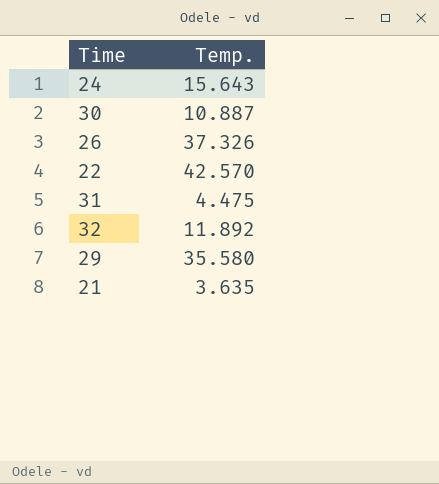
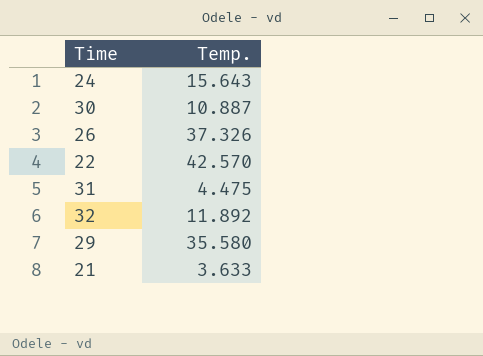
21 | Temp.: 3.635 -> 3.633

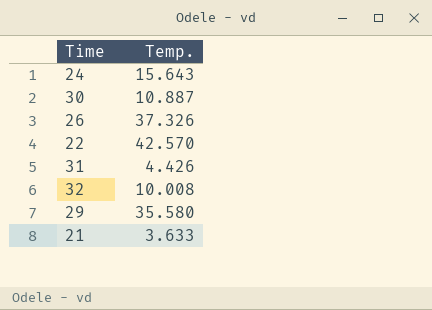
31 | Temp.: 4.475 -> 4.426
32 | Temp.: 11.892 -> 10.008

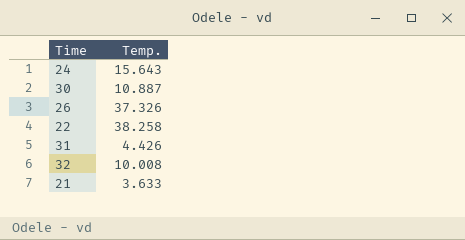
row 29: 35.580 -> none
22 | Temp.: 42.570 -> 38.258

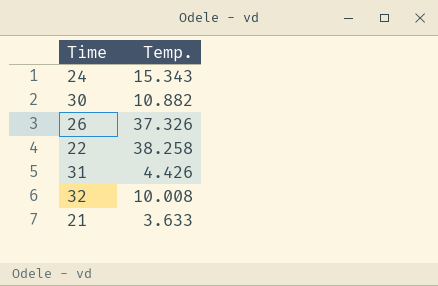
24 | Temp.: 15.643 -> 15.343
30 | Temp.: 10.887 -> 10.882

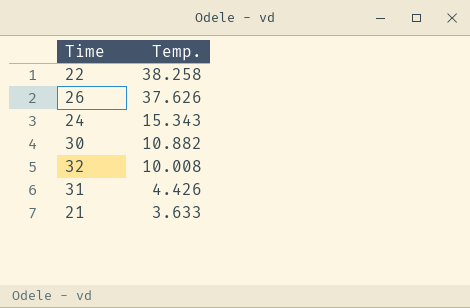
row order: none -> Temp. descending
26 | Temp.: 37.326 -> 37.626

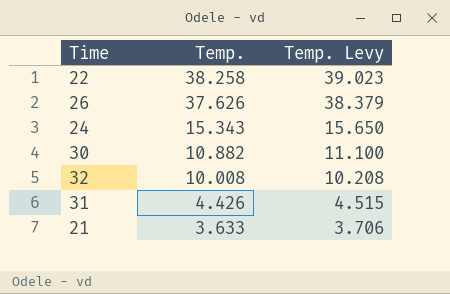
column Temp. Levy | formula: none -> [Temp.] * 1.02

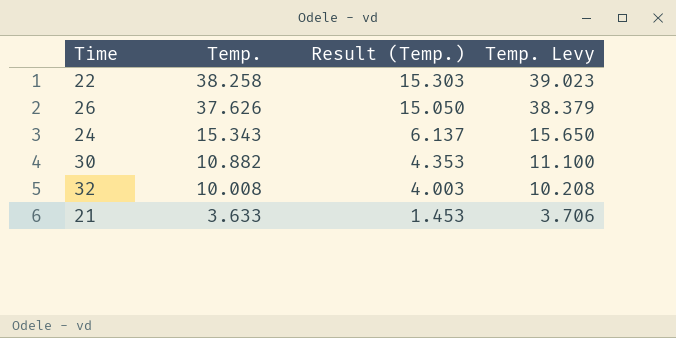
column Result (Temp.) | formula: none -> [Temp.] * 0.4
row 31: 4.426 | 4.515 -> none

